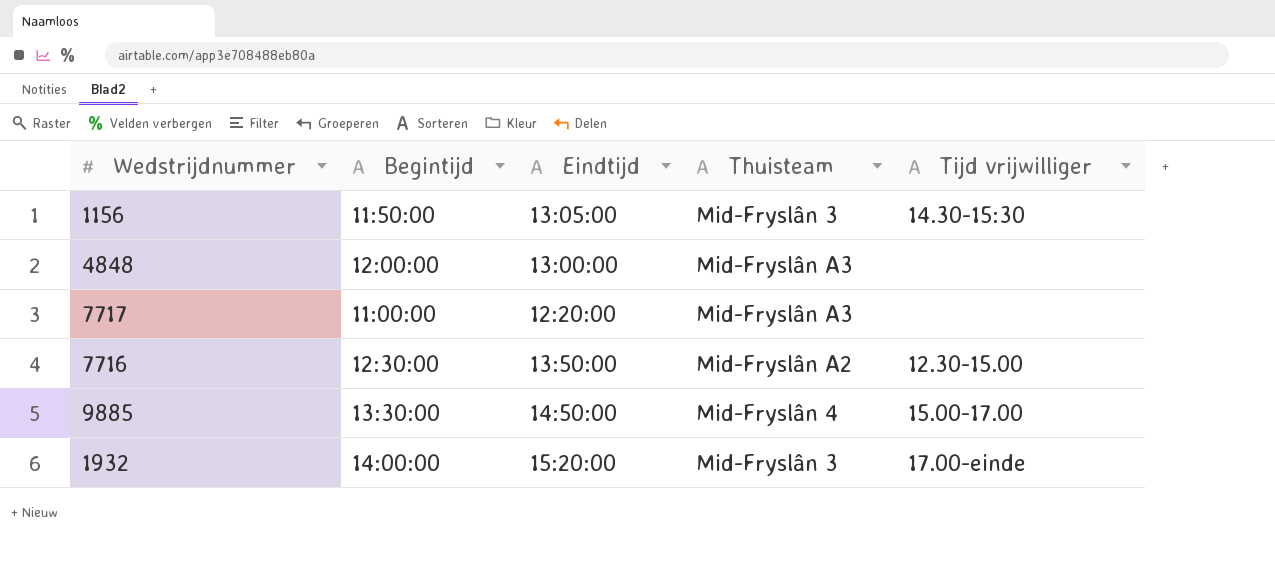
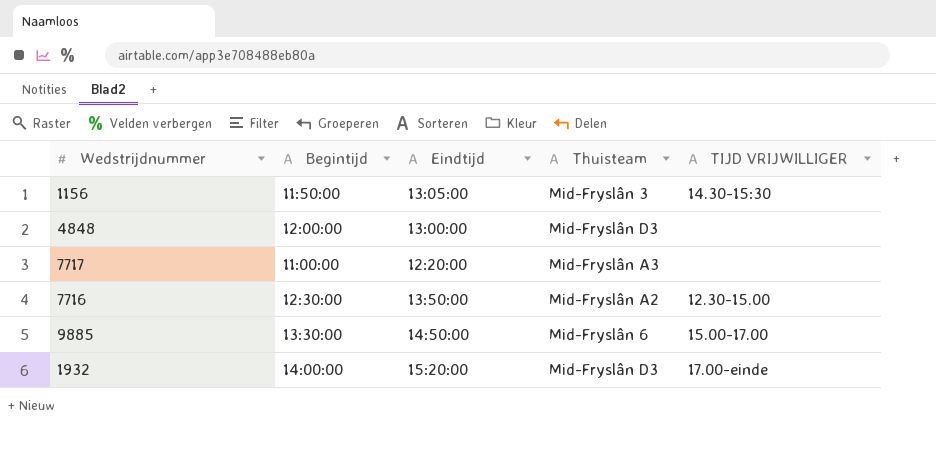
column name: Tijd vrijwilliger -> TIJD VRIJWILLIGER
4848 | Thuisteam: Mid-Fryslân A3 -> Mid-Fryslân D3
9885 | Thuisteam: Mid-Fryslân 4 -> Mid-Fryslân 6
1932 | Thuisteam: Mid-Fryslân 3 -> Mid-Fryslân D3

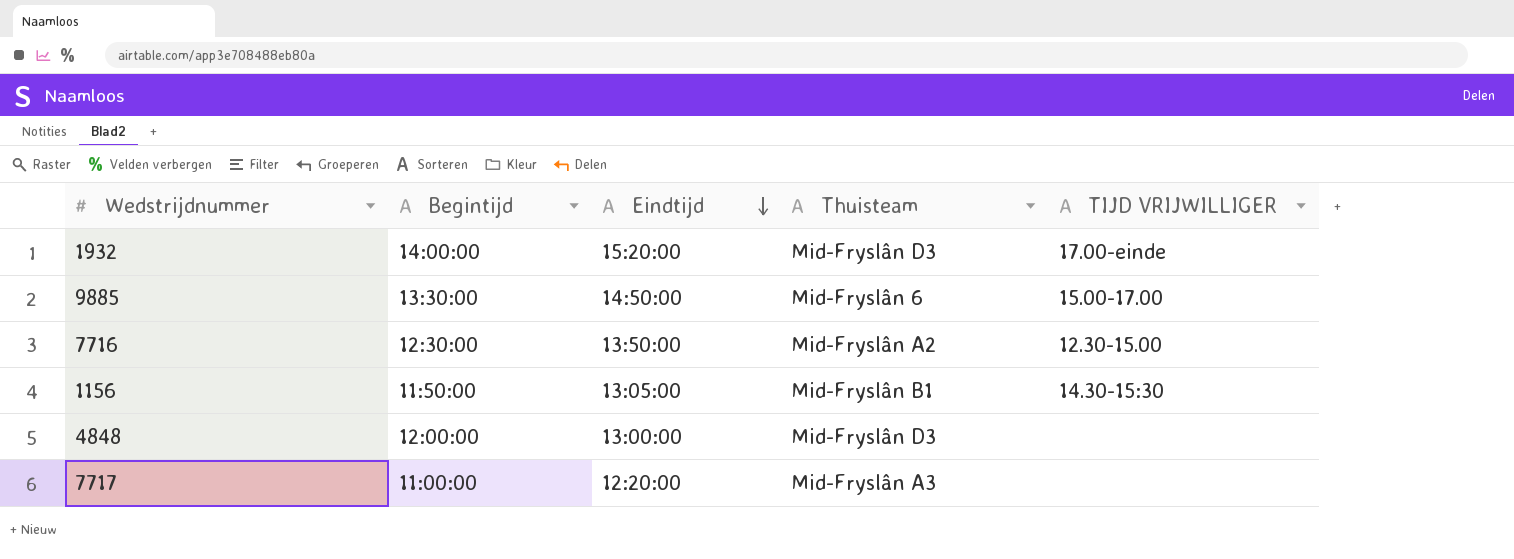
row order: none -> Eindtijd descending
1156 | Thuisteam: Mid-Fryslân 3 -> Mid-Fryslân B1

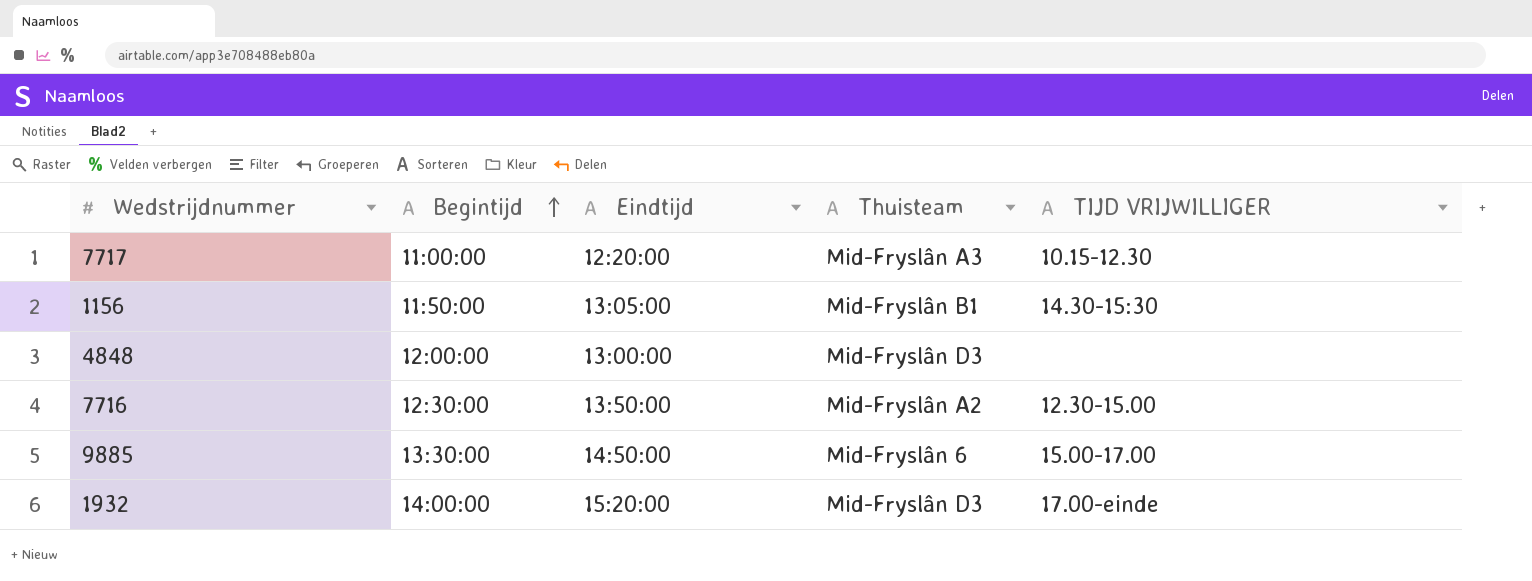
row order: Eindtijd descending -> Begintijd ascending
7717 | TIJD VRIJWILLIGER: none -> 10.15-12.30

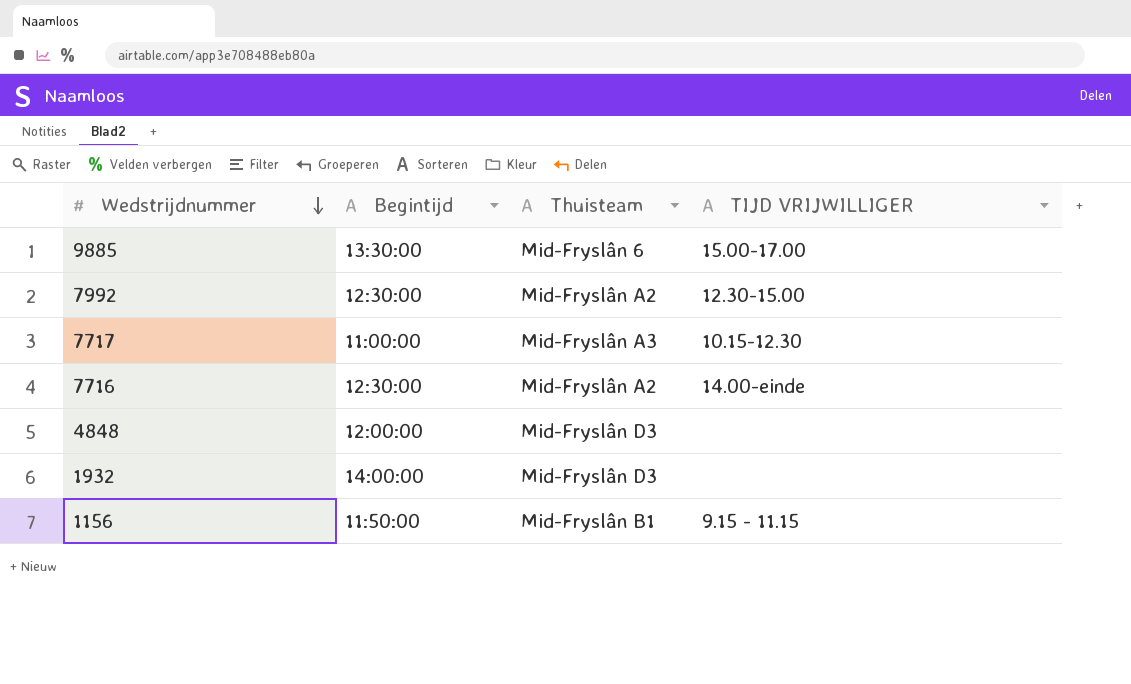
row order: Begintijd ascending -> Wedstrijdnummer descending
column Eindtijd | position: 3 -> none
row 7992: none -> 12:30:00 | Mid-Fryslân A2 | 12.30-15.00
7716 | TIJD VRIJWILLIGER: 12.30-15.00 -> 14.00-einde
1932 | TIJD VRIJWILLIGER: 17.00-einde -> none
1156 | TIJD VRIJWILLIGER: 14.30-15:30 -> 9.15 - 11.15

